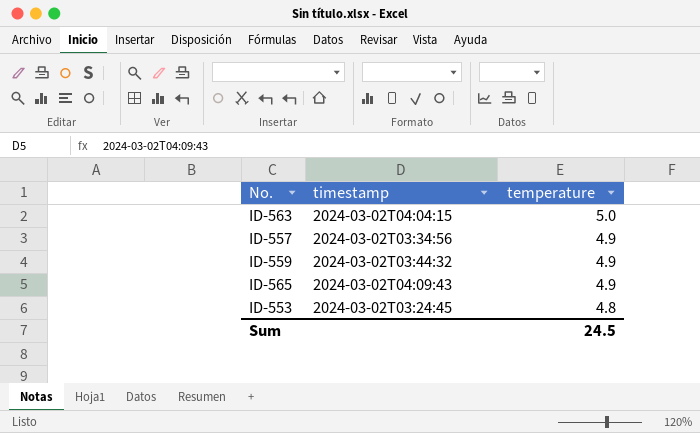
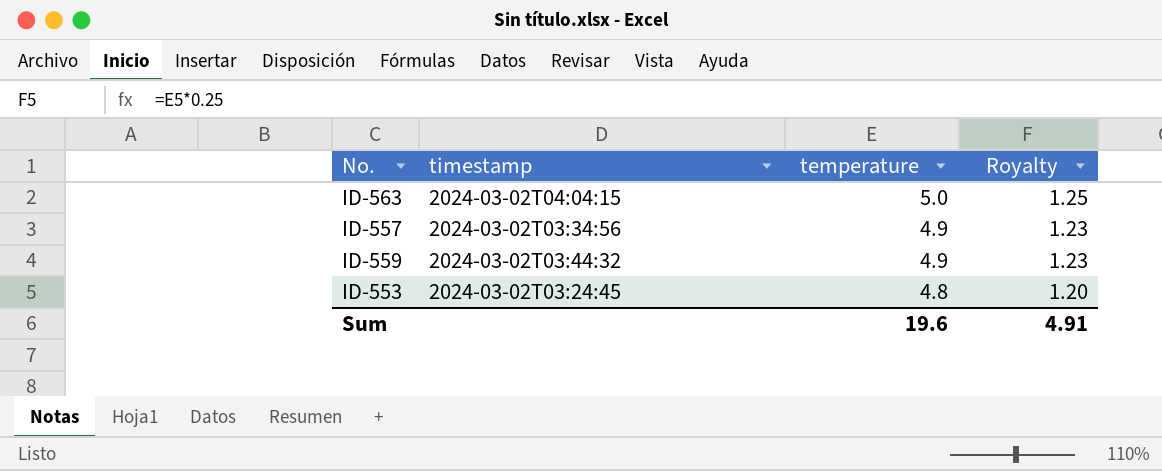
column Royalty | formula: none -> [temperature] * 0.25
row ID-565: 2024-03-02T04:09:43 | 4.9 -> none
Sum | temperature: 24.5 -> 19.6

